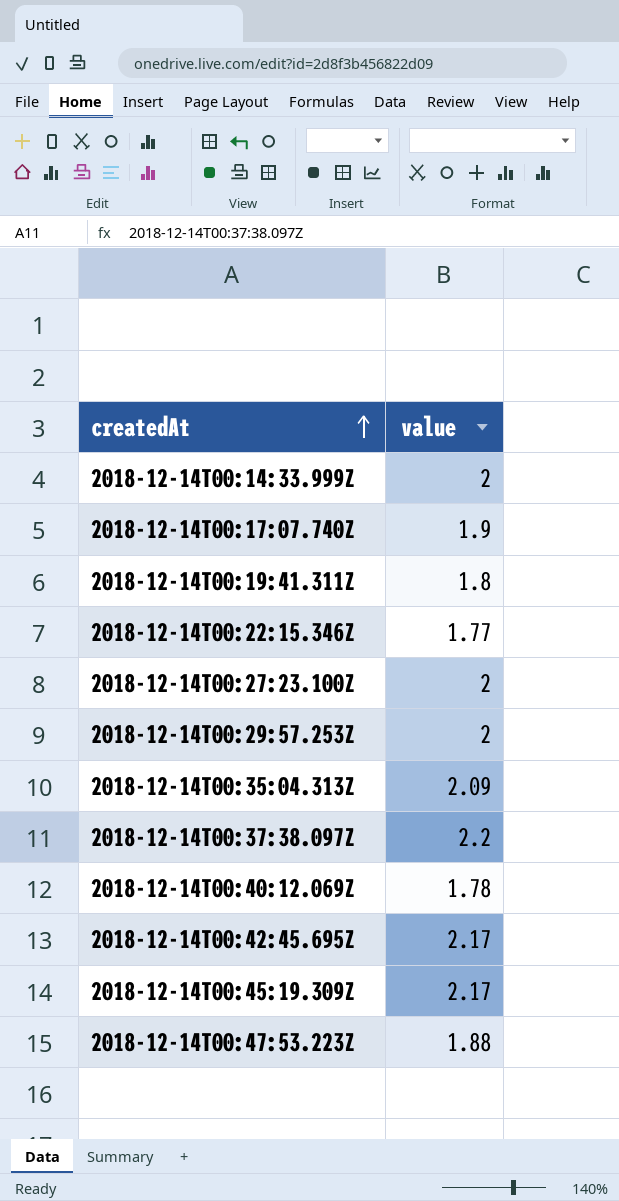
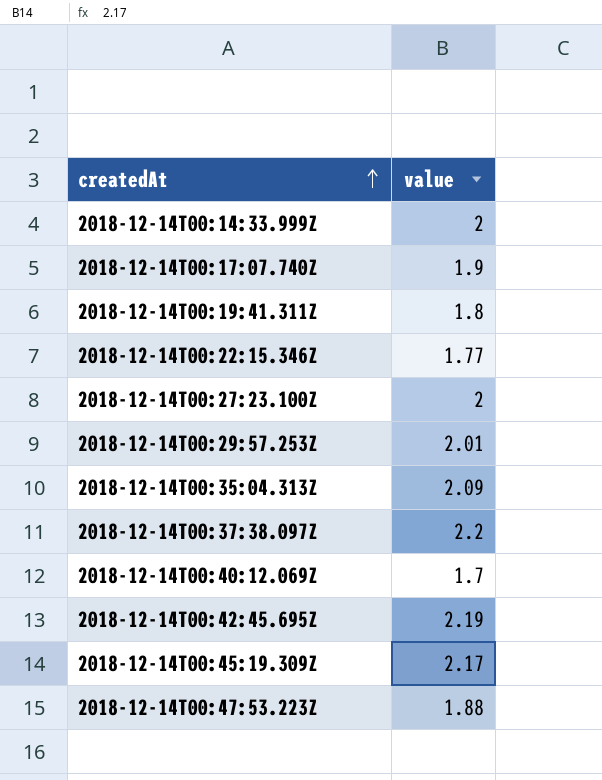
2018-12-14T00:29:57.253Z | value: 2 -> 2.01
2018-12-14T00:40:12.069Z | value: 1.78 -> 1.7
2018-12-14T00:42:45.695Z | value: 2.17 -> 2.19

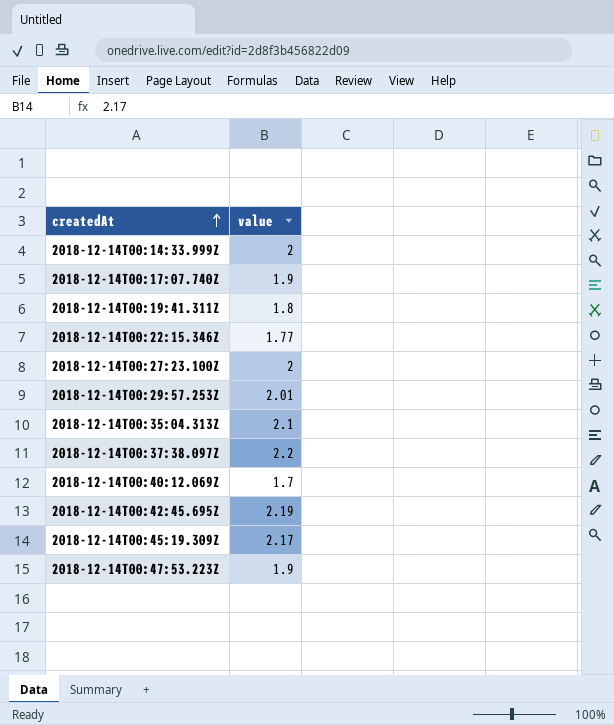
2018-12-14T00:35:04.313Z | value: 2.09 -> 2.1
2018-12-14T00:47:53.223Z | value: 1.88 -> 1.9

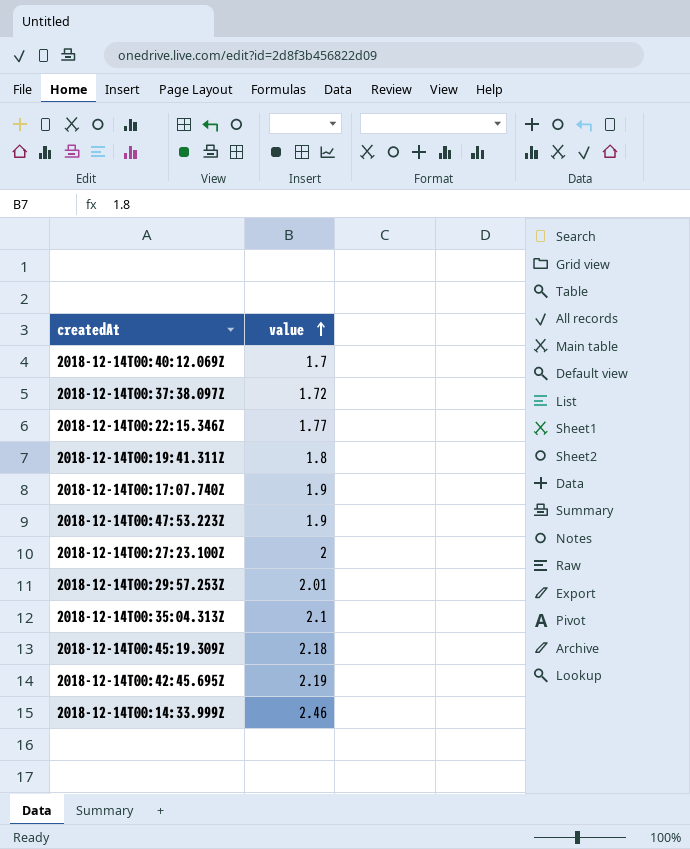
row order: createdAt ascending -> value ascending
2018-12-14T00:37:38.097Z | value: 2.2 -> 1.72
2018-12-14T00:45:19.309Z | value: 2.17 -> 2.18
2018-12-14T00:14:33.999Z | value: 2 -> 2.46

